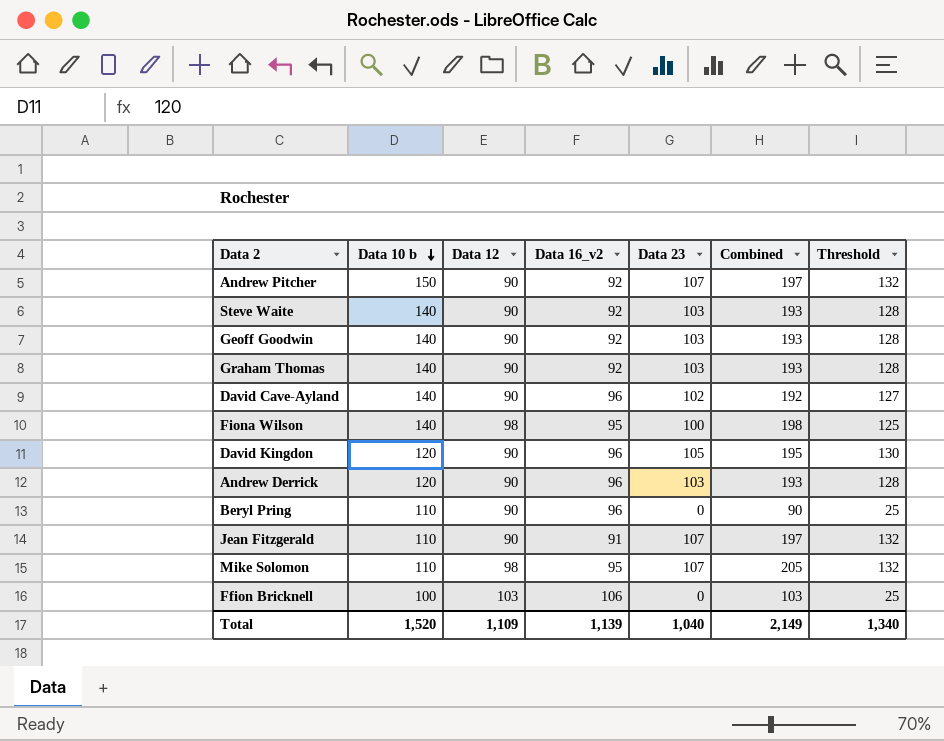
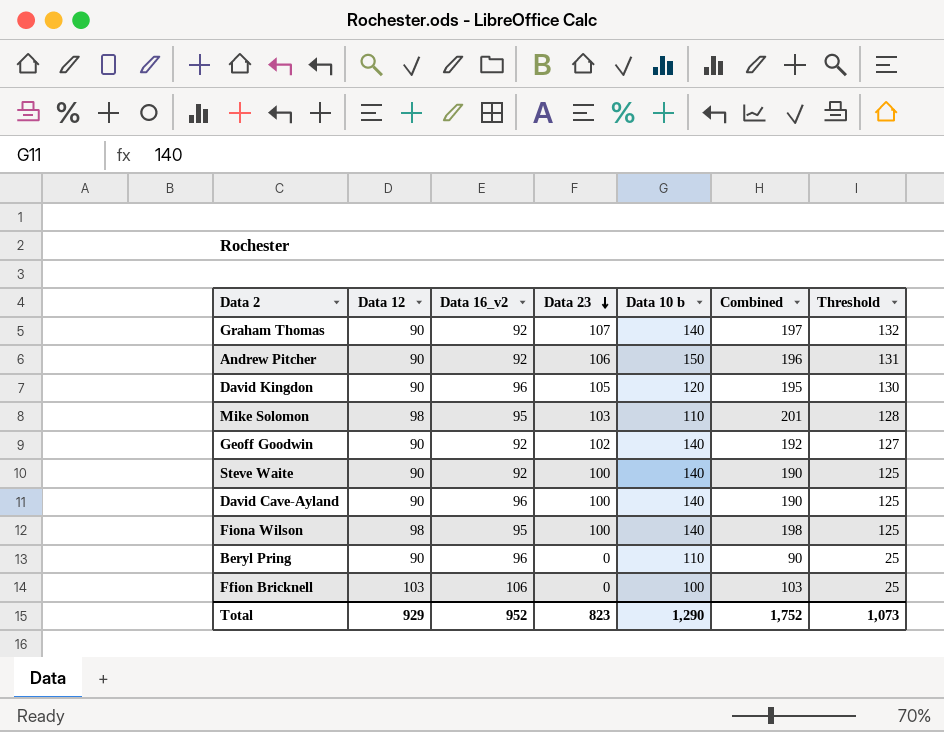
row order: Data 10 b descending -> Data 23 descending
column Data 10 b | position: 2 -> 5
row Andrew Derrick: 120 | 90 | 96 | 103 | 193 | 128 -> none
row Jean Fitzgerald: 110 | 90 | 91 | 107 | 197 | 132 -> none
Graham Thomas | Data 23: 103 -> 107
Graham Thomas | Combined: 193 -> 197
Graham Thomas | Threshold: 128 -> 132
Andrew Pitcher | Data 23: 107 -> 106
Andrew Pitcher | Combined: 197 -> 196
Andrew Pitcher | Threshold: 132 -> 131
Mike Solomon | Data 23: 107 -> 103
Mike Solomon | Combined: 205 -> 201
Mike Solomon | Threshold: 132 -> 128
Geoff Goodwin | Data 23: 103 -> 102
Geoff Goodwin | Combined: 193 -> 192
Geoff Goodwin | Threshold: 128 -> 127
Steve Waite | Data 23: 103 -> 100
Steve Waite | Combined: 193 -> 190
Steve Waite | Threshold: 128 -> 125
David Cave-Ayland | Data 23: 102 -> 100
David Cave-Ayland | Combined: 192 -> 190
David Cave-Ayland | Threshold: 127 -> 125
Total | Data 12: 1,109 -> 929
Total | Data 16_v2: 1,139 -> 952
Total | Data 23: 1,040 -> 823
Total | Data 10 b: 1,520 -> 1,290
Total | Combined: 2,149 -> 1,752
Total | Threshold: 1,340 -> 1,073

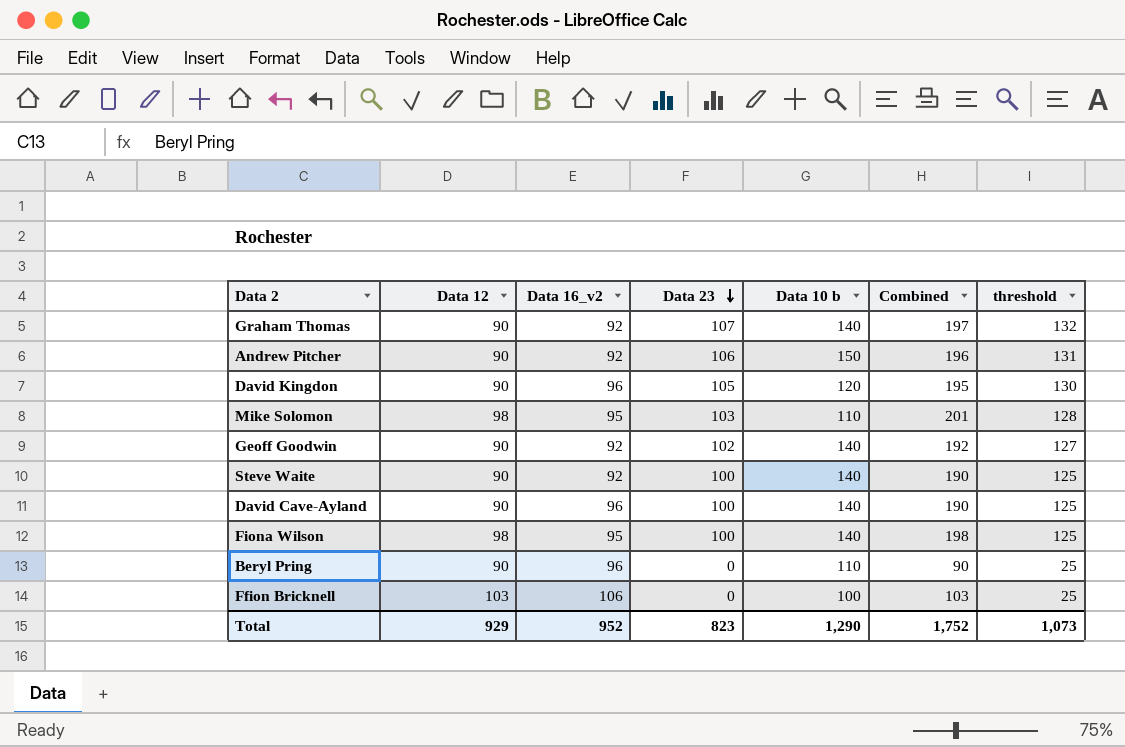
column name: Threshold -> threshold

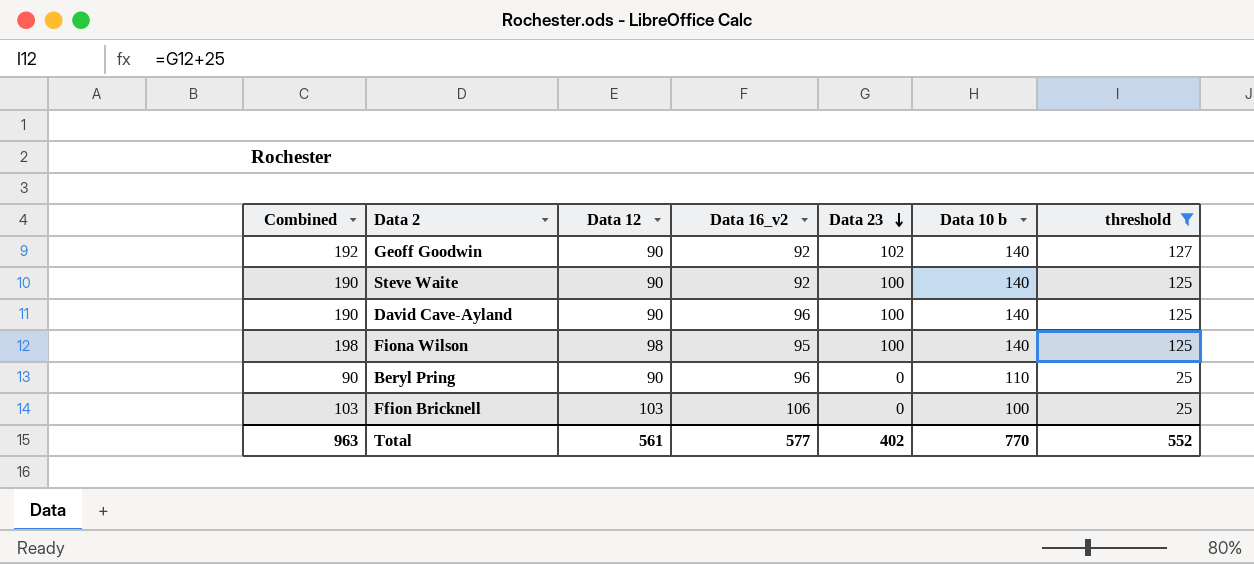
filter: none -> threshold <= 127
column Combined | position: 6 -> 1
Total | Combined: 1,752 -> 963
Total | Data 12: 929 -> 561
Total | Data 16_v2: 952 -> 577
Total | Data 23: 823 -> 402
Total | Data 10 b: 1,290 -> 770
Total | threshold: 1,073 -> 552

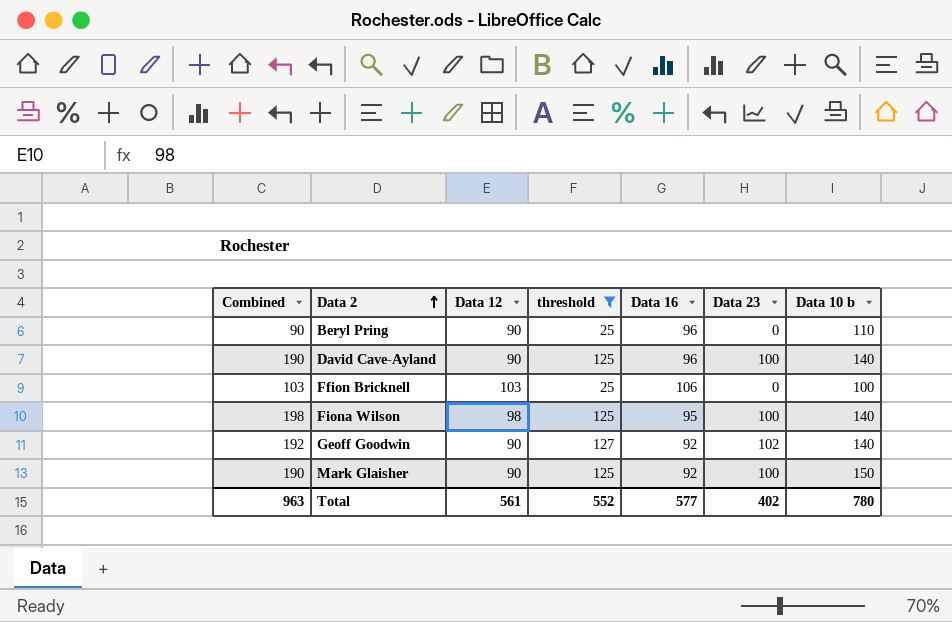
row order: Data 23 descending -> Data 2 ascending
column threshold | position: 7 -> 4
column name: Data 16_v2 -> Data 16
row Steve Waite: 190 | 90 | 92 | 100 | 140 | 125 -> none
row Mark Glaisher: none -> 190 | 90 | 125 | 92 | 100 | 150
Total | Data 10 b: 770 -> 780

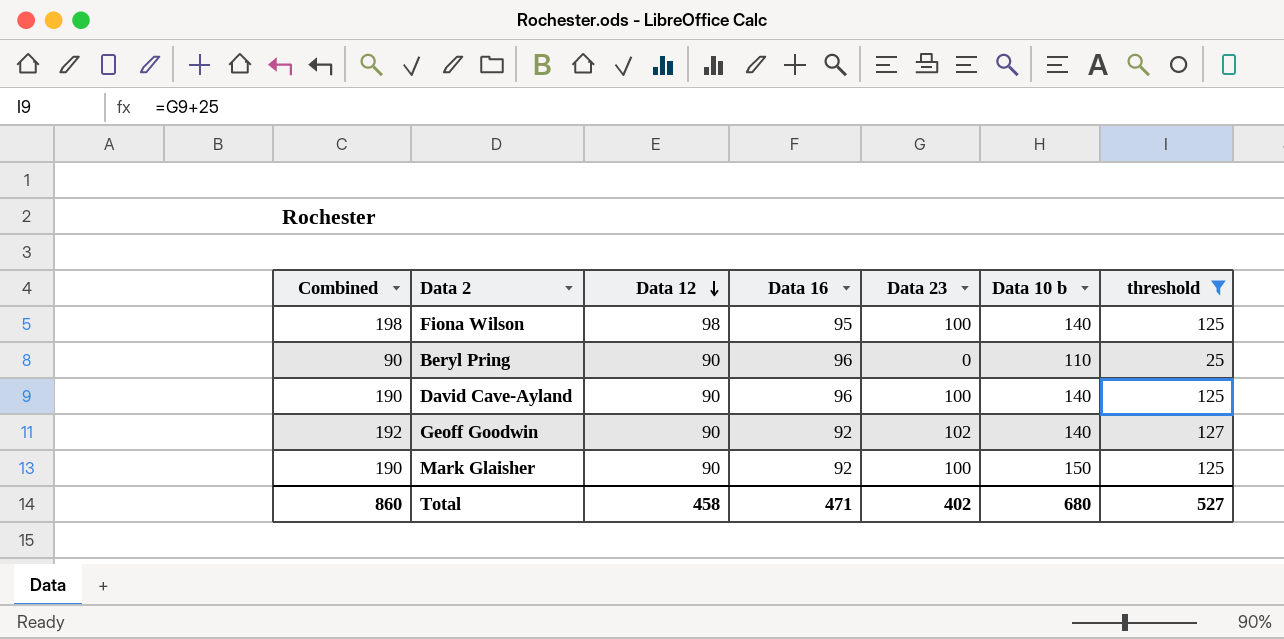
row order: Data 2 ascending -> Data 12 descending
column threshold | position: 4 -> 7
row Ffion Bricknell: 103 | 103 | 25 | 106 | 0 | 100 -> none
Total | Combined: 963 -> 860
Total | Data 12: 561 -> 458
Total | Data 16: 577 -> 471
Total | Data 10 b: 780 -> 680
Total | threshold: 552 -> 527

